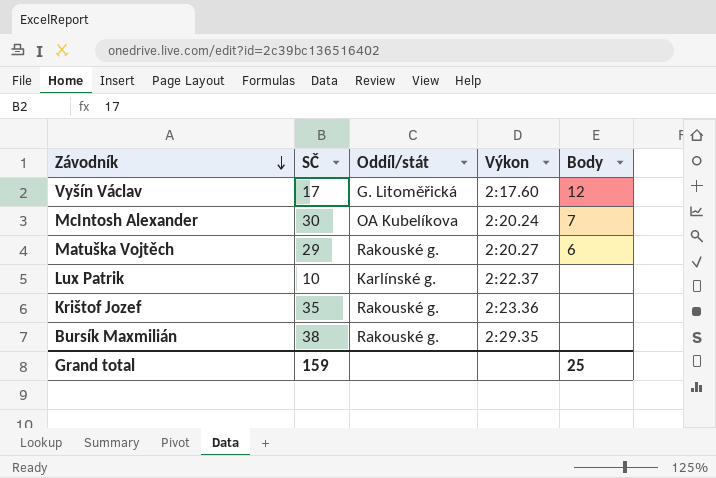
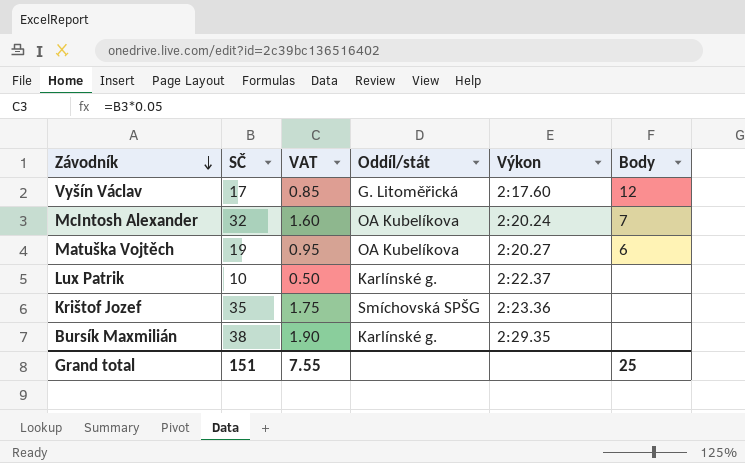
column VAT | formula: none -> [SČ] * 0.05
McIntosh Alexander | SČ: 30 -> 32
Matuška Vojtěch | SČ: 29 -> 19
Matuška Vojtěch | Oddíl/stát: Rakouské g. -> OA Kubelíkova
Krištof Jozef | Oddíl/stát: Rakouské g. -> Smíchovská SPŠG
Bursík Maxmilián | Oddíl/stát: Rakouské g. -> Karlínské g.
Grand total | SČ: 159 -> 151

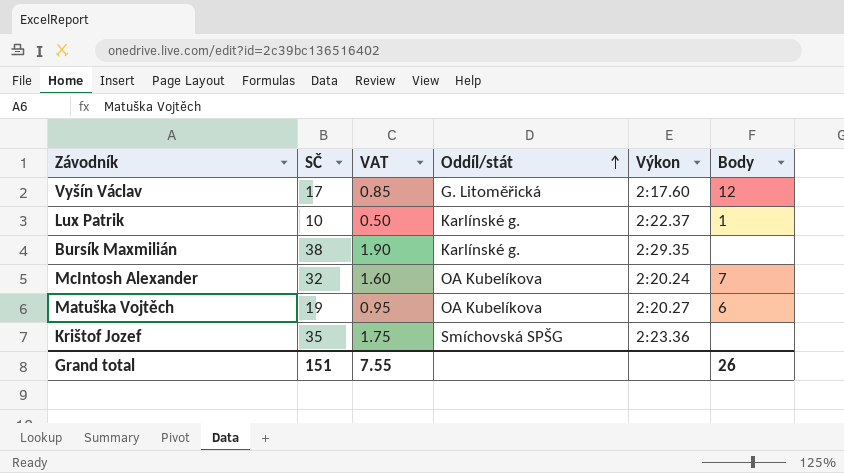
row order: Závodník descending -> Oddíl/stát ascending
Lux Patrik | Body: none -> 1
Grand total | Body: 25 -> 26

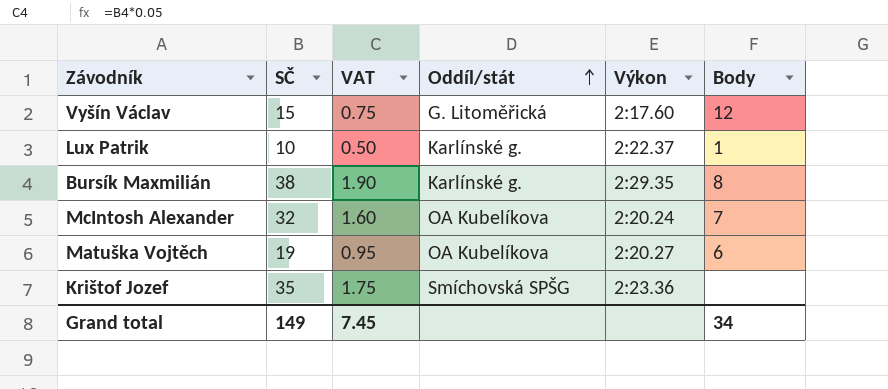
Vyšín Václav | SČ: 17 -> 15
Vyšín Václav | VAT: 0.85 -> 0.75
Bursík Maxmilián | Body: none -> 8
Grand total | SČ: 151 -> 149
Grand total | VAT: 7.55 -> 7.45
Grand total | Body: 26 -> 34

